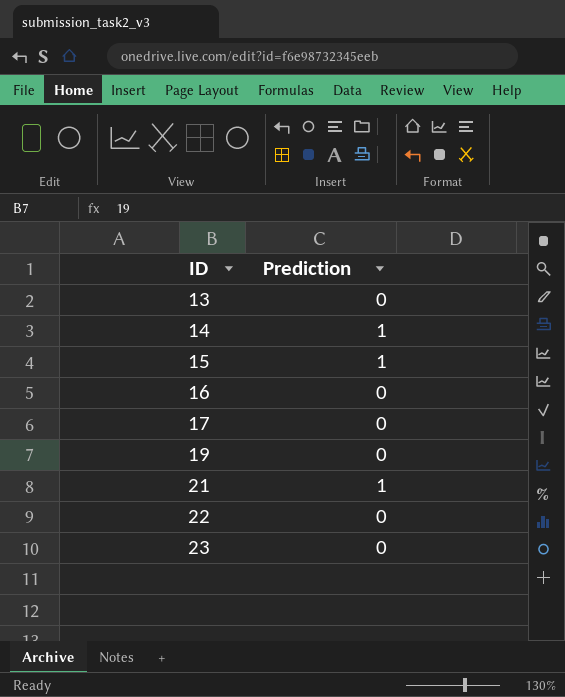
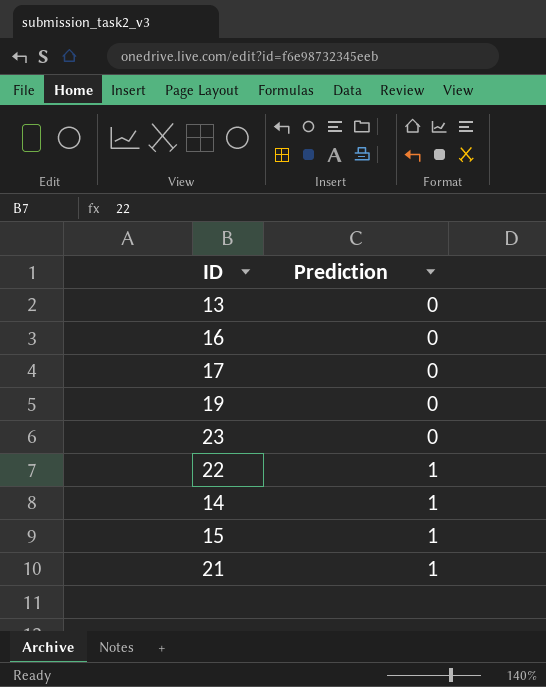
row order: ID ascending -> Prediction ascending
22 | Prediction: 0 -> 1

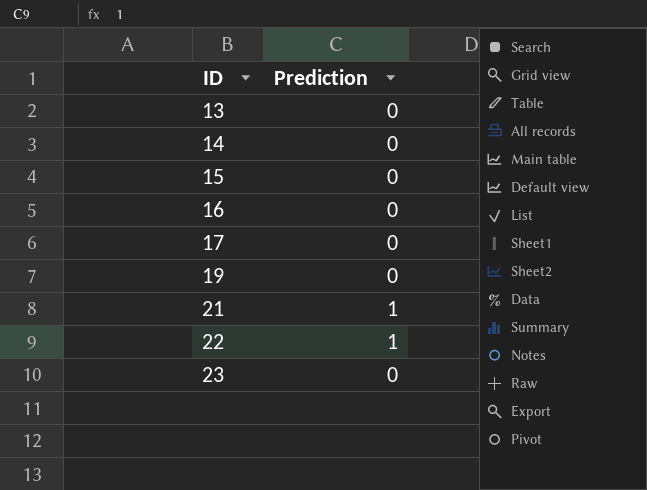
row order: Prediction ascending -> ID ascending
14 | Prediction: 1 -> 0
15 | Prediction: 1 -> 0

